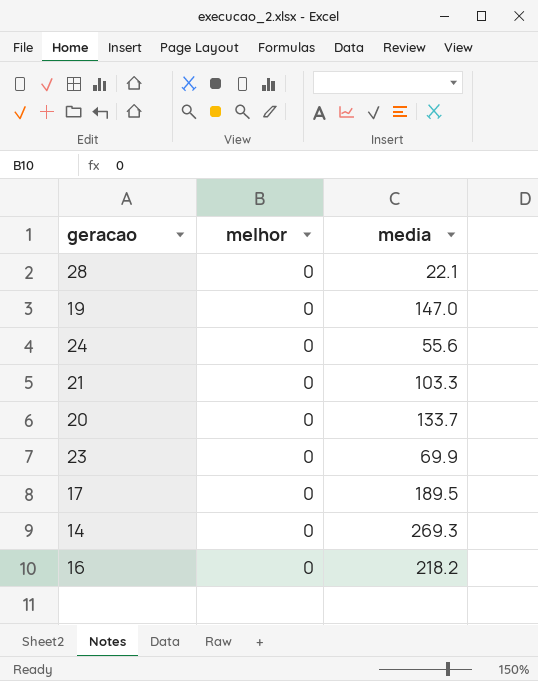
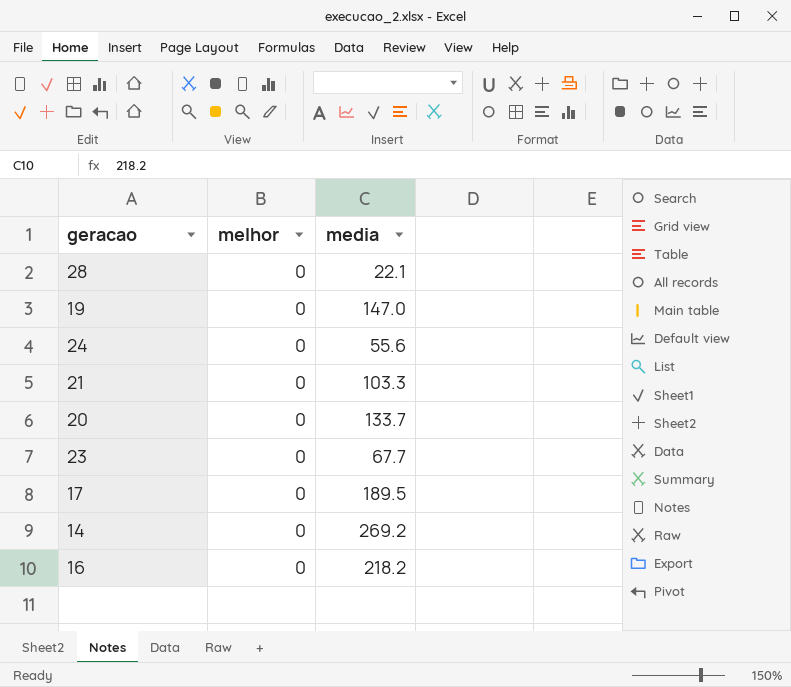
23 | media: 69.9 -> 67.7
14 | media: 269.3 -> 269.2

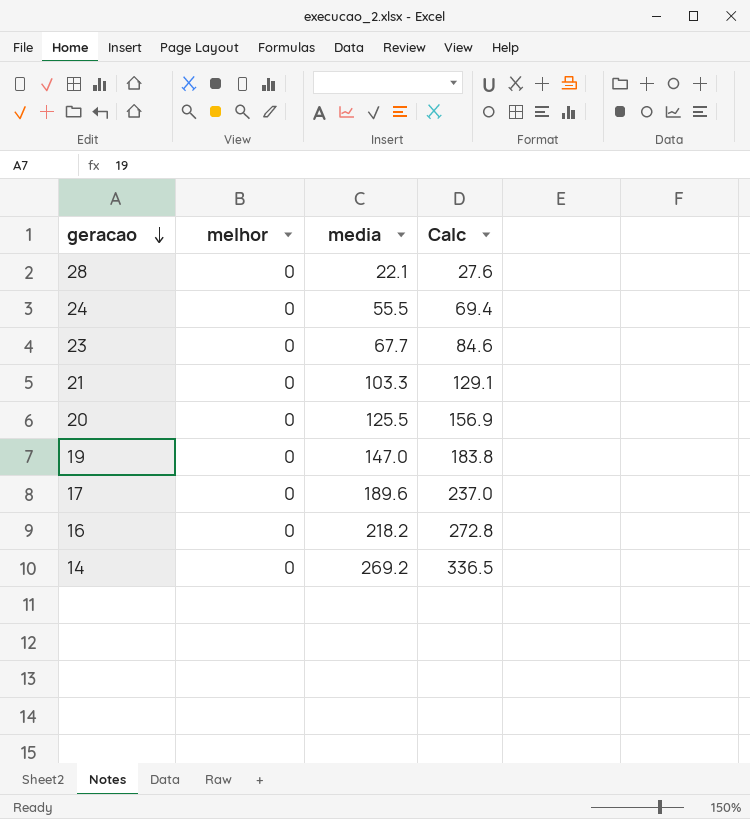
row order: none -> geracao descending
column Calc | formula: none -> [media] * 1.25
24 | media: 55.6 -> 55.5
20 | media: 133.7 -> 125.5
17 | media: 189.5 -> 189.6

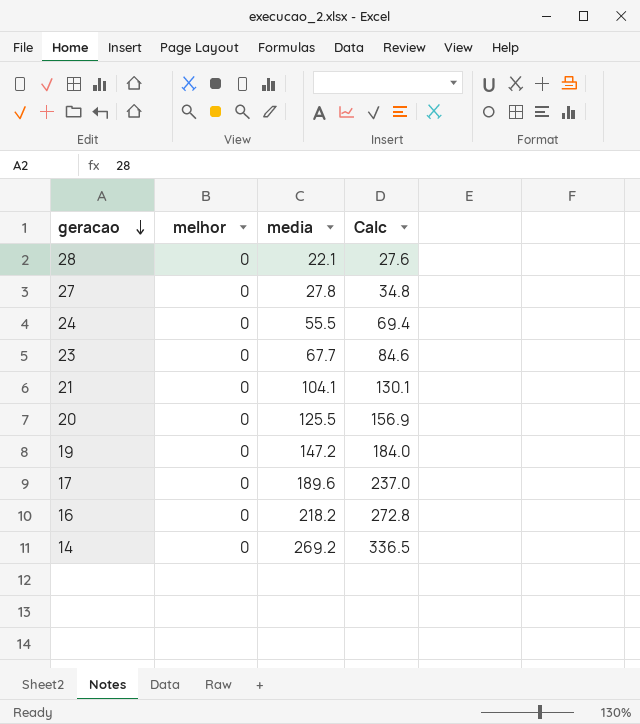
row 27: none -> 0 | 27.8 | 34.8
21 | media: 103.3 -> 104.1
21 | Calc: 129.1 -> 130.1
19 | media: 147.0 -> 147.2
19 | Calc: 183.8 -> 184.0

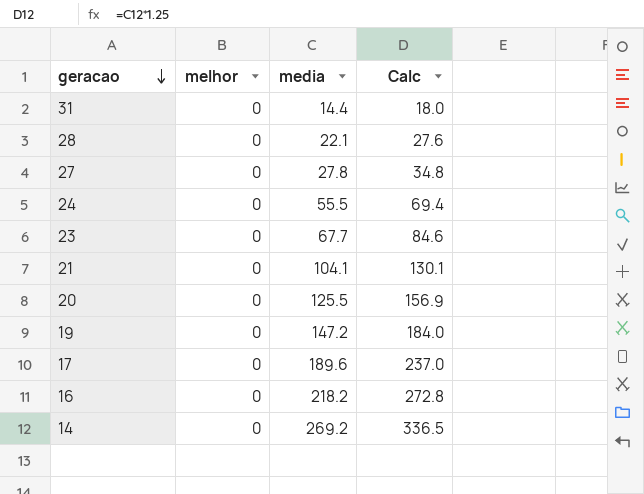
row 31: none -> 0 | 14.4 | 18.0

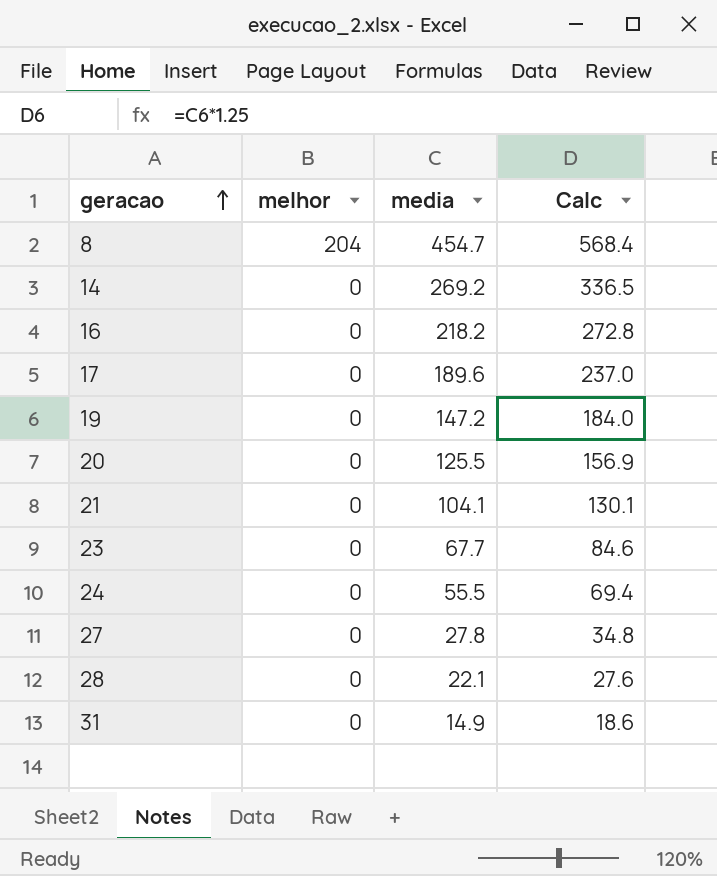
row order: geracao descending -> geracao ascending
row 8: none -> 204 | 454.7 | 568.4
31 | media: 14.4 -> 14.9
31 | Calc: 18.0 -> 18.6

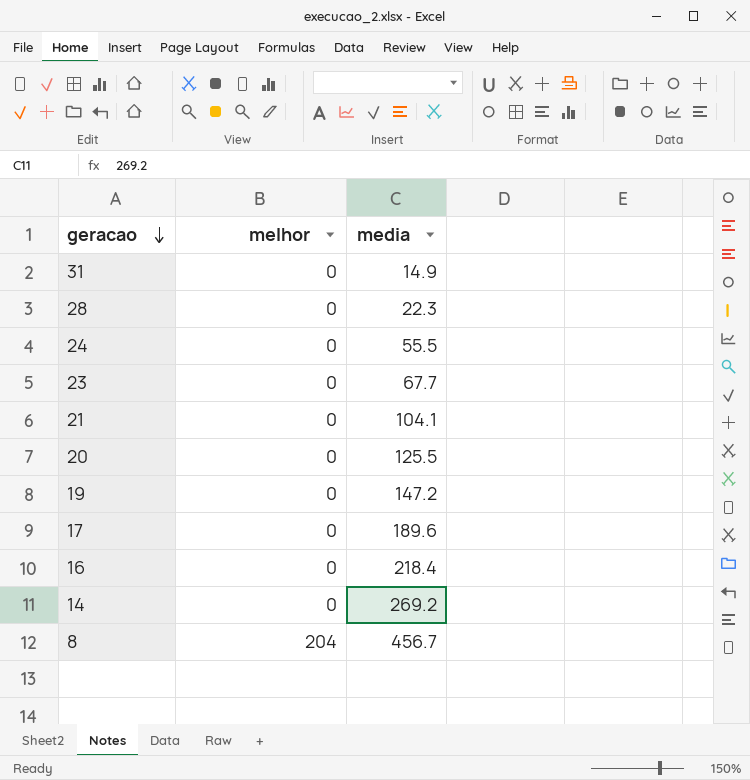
row order: geracao ascending -> geracao descending
column Calc | formula: [media] * 1.25 -> none
row 27: 0 | 27.8 | 34.8 -> none
28 | media: 22.1 -> 22.3
16 | media: 218.2 -> 218.4
8 | media: 454.7 -> 456.7

